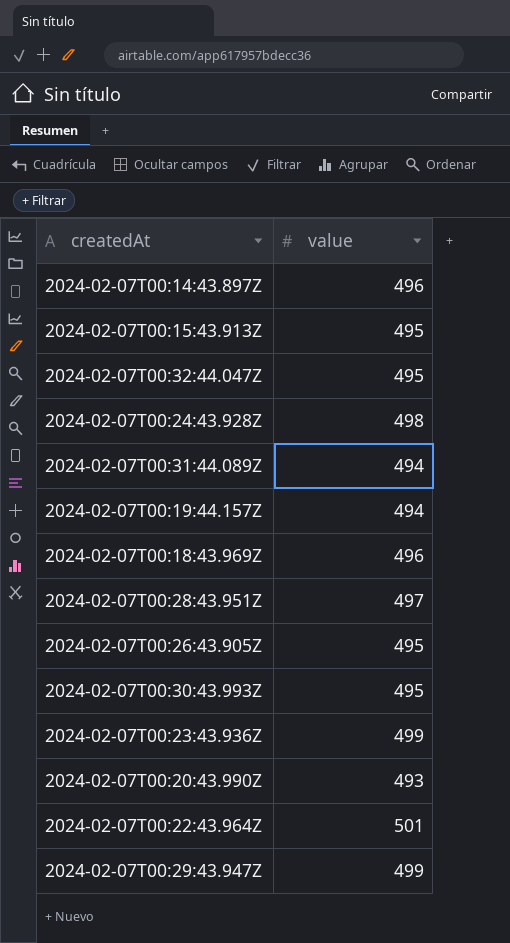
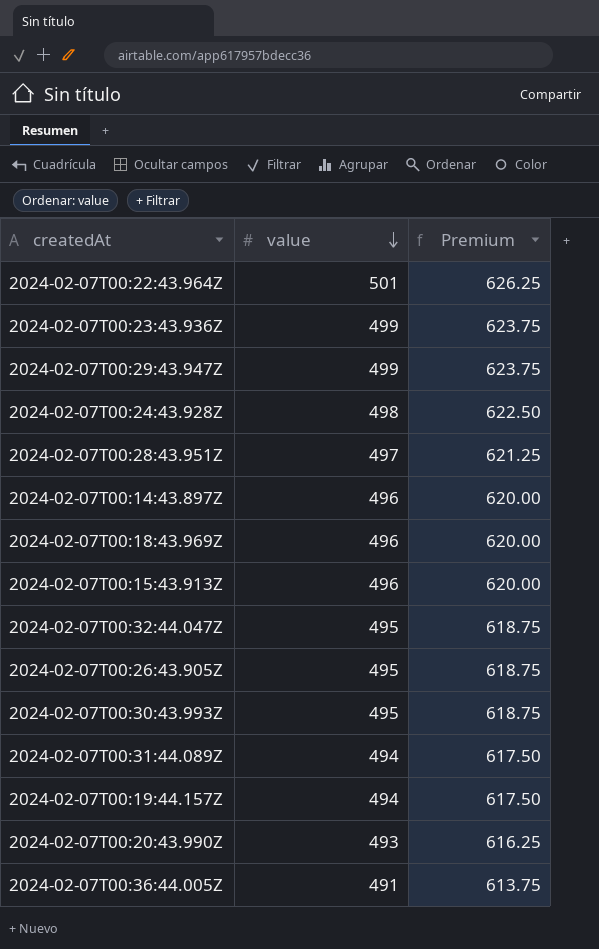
row order: none -> value descending
column Premium | formula: none -> [value] * 1.25
2024-02-07T00:15:43.913Z | value: 495 -> 496
row 2024-02-07T00:36:44.005Z: none -> 491 | 613.75

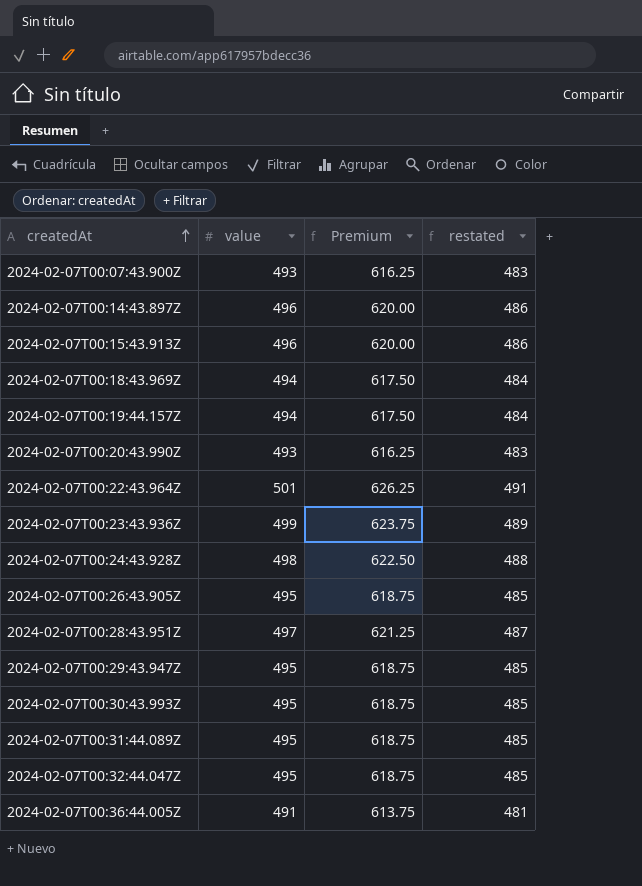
row order: value descending -> createdAt ascending
column restated | formula: none -> [value] - 10
row 2024-02-07T00:07:43.900Z: none -> 493 | 616.25 | 483
2024-02-07T00:18:43.969Z | value: 496 -> 494
2024-02-07T00:18:43.969Z | Premium: 620.00 -> 617.50
2024-02-07T00:29:43.947Z | value: 499 -> 495
2024-02-07T00:29:43.947Z | Premium: 623.75 -> 618.75
2024-02-07T00:31:44.089Z | value: 494 -> 495
2024-02-07T00:31:44.089Z | Premium: 617.50 -> 618.75

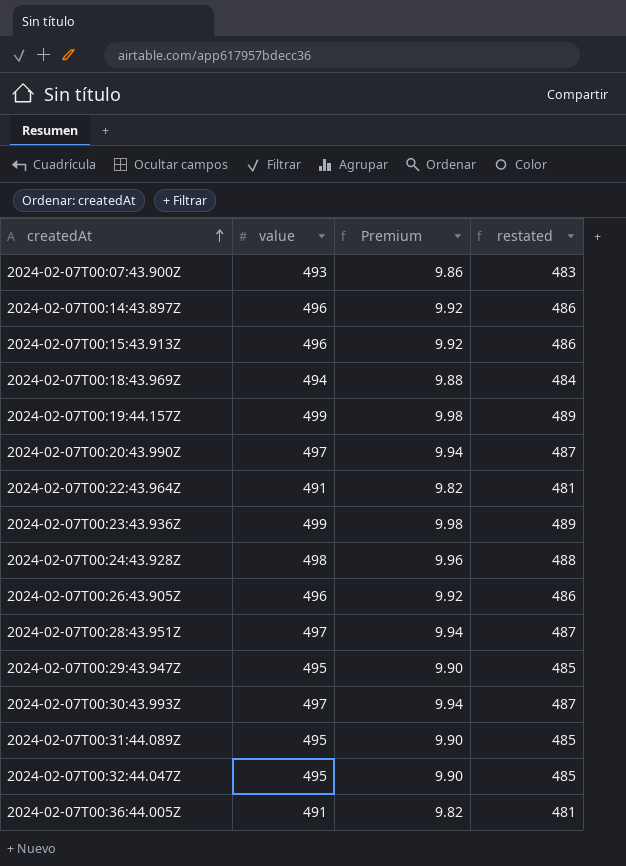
column Premium | formula: [value] * 1.25 -> [value] * 0.02
2024-02-07T00:19:44.157Z | value: 494 -> 499
2024-02-07T00:19:44.157Z | restated: 484 -> 489
2024-02-07T00:20:43.990Z | value: 493 -> 497
2024-02-07T00:20:43.990Z | restated: 483 -> 487
2024-02-07T00:22:43.964Z | value: 501 -> 491
2024-02-07T00:22:43.964Z | restated: 491 -> 481
2024-02-07T00:26:43.905Z | value: 495 -> 496
2024-02-07T00:26:43.905Z | restated: 485 -> 486
2024-02-07T00:30:43.993Z | value: 495 -> 497
2024-02-07T00:30:43.993Z | restated: 485 -> 487

